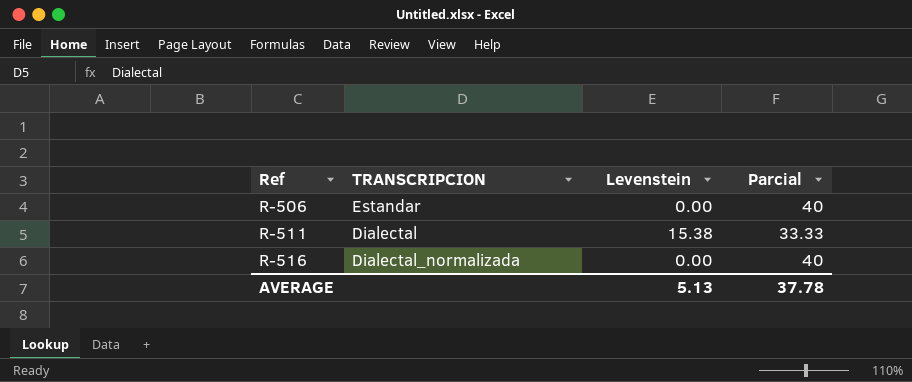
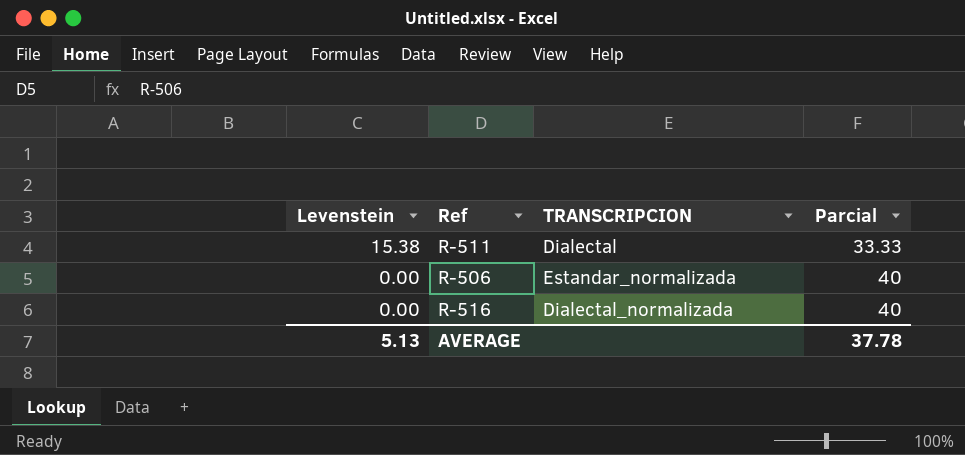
row order: Ref ascending -> Levenstein descending
column Levenstein | position: 3 -> 1
R-506 | TRANSCRIPCION: Estandar -> Estandar_normalizada

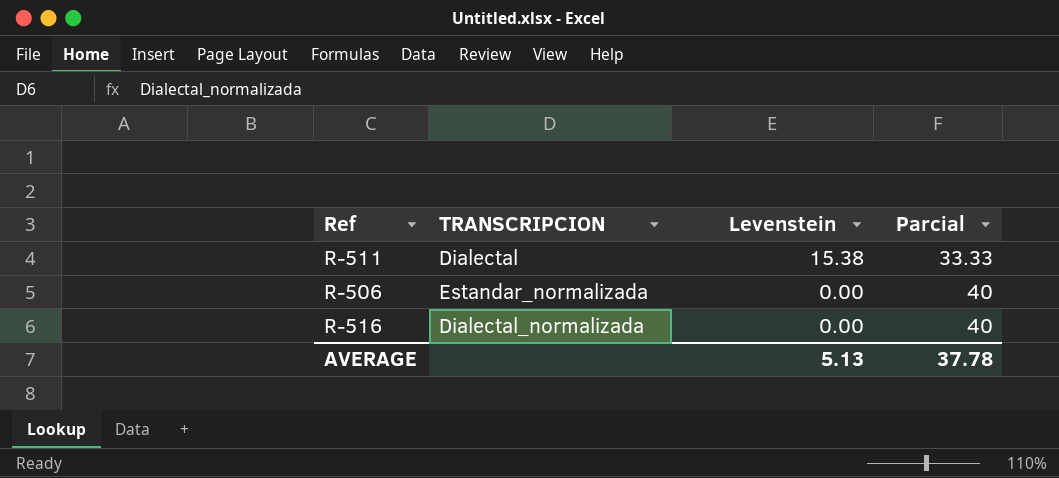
column Levenstein | position: 1 -> 3

